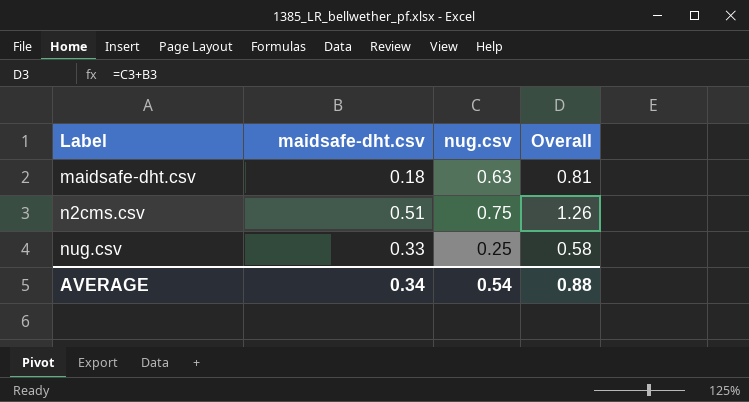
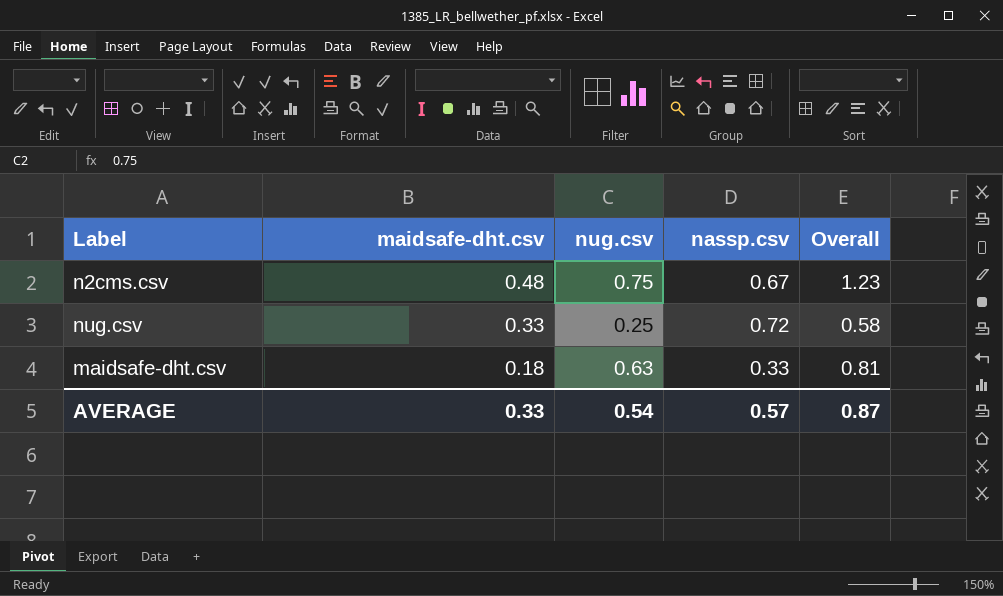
row order: Label ascending -> maidsafe-dht.csv descending
column nassp.csv | position: none -> 4
n2cms.csv | maidsafe-dht.csv: 0.51 -> 0.48
n2cms.csv | Overall: 1.26 -> 1.23
AVERAGE | maidsafe-dht.csv: 0.34 -> 0.33
AVERAGE | Overall: 0.88 -> 0.87

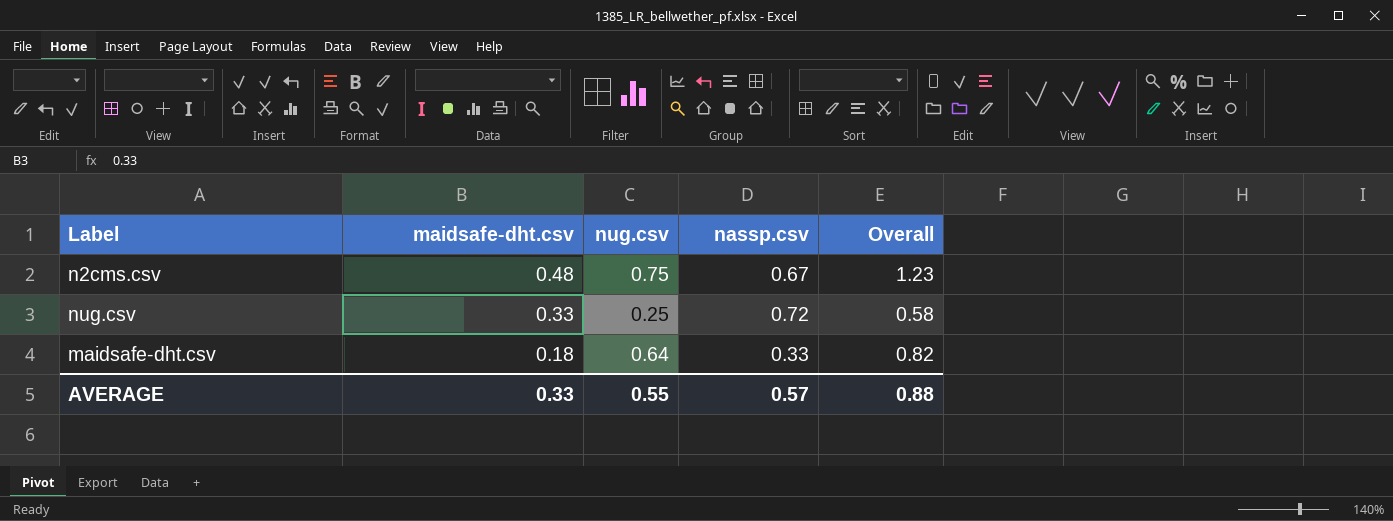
maidsafe-dht.csv | nug.csv: 0.63 -> 0.64
maidsafe-dht.csv | Overall: 0.81 -> 0.82
AVERAGE | nug.csv: 0.54 -> 0.55
AVERAGE | Overall: 0.87 -> 0.88

